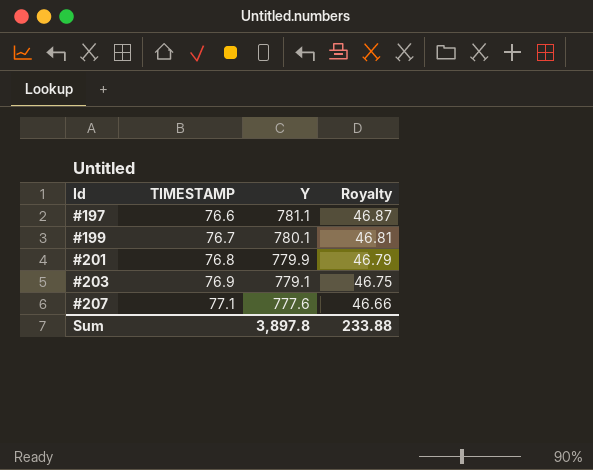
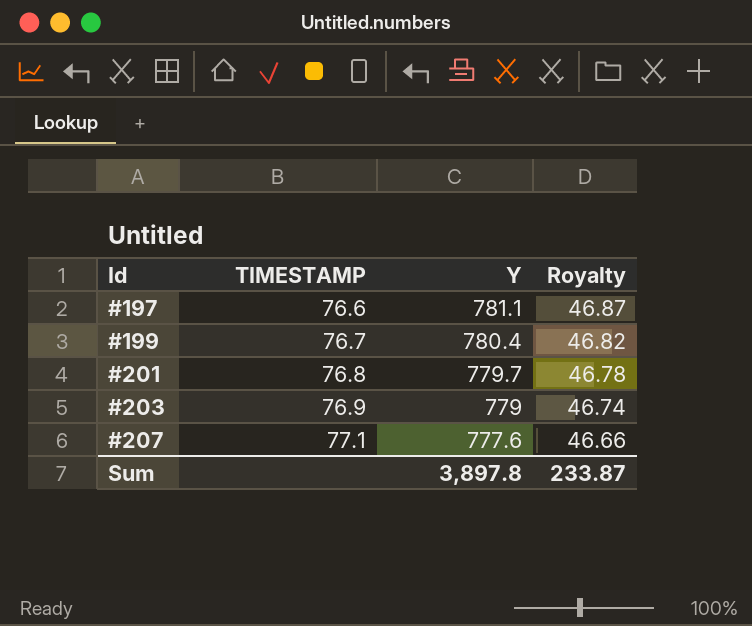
#199 | Y: 780.1 -> 780.4
#199 | Royalty: 46.81 -> 46.82
#201 | Y: 779.9 -> 779.7
#201 | Royalty: 46.79 -> 46.78
#203 | Y: 779.1 -> 779
#203 | Royalty: 46.75 -> 46.74
Sum | Royalty: 233.88 -> 233.87

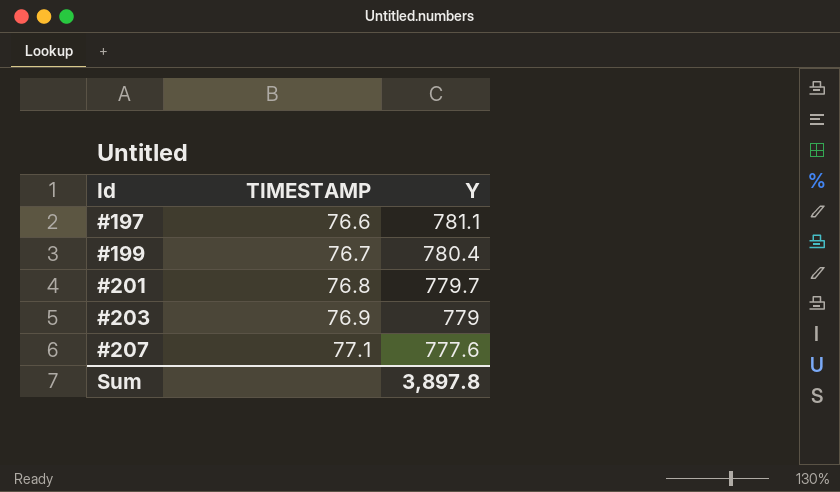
column Royalty | formula: [Y] * 0.06 -> none

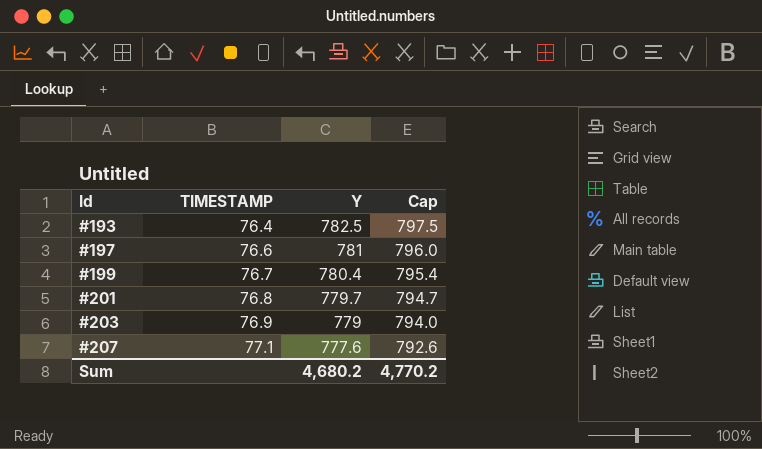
column Cap | formula: none -> [Y] + 15
row #193: none -> 76.4 | 782.5 | 797.5
#197 | Y: 781.1 -> 781
Sum | Y: 3,897.8 -> 4,680.2

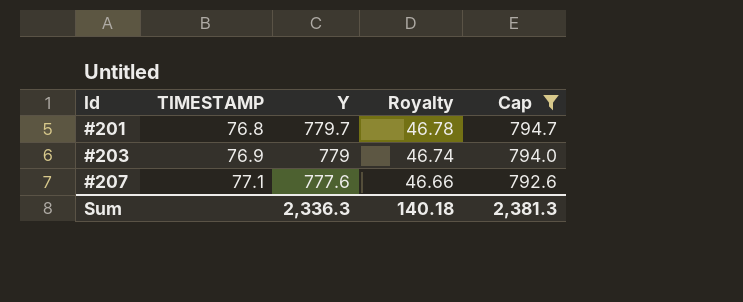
filter: none -> Cap <= 794.7
column Royalty | formula: none -> [Y] * 0.06
Sum | Y: 4,680.2 -> 2,336.3
Sum | Cap: 4,770.2 -> 2,381.3

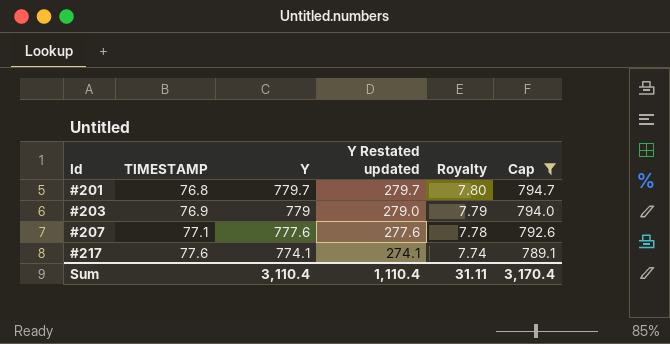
column Y Restated updated | formula: none -> [Y] - 500
column Royalty | formula: [Y] * 0.06 -> [Y] * 0.01
row #217: none -> 77.6 | 774.1 | 274.1 | 7.74 | 789.1
Sum | Y: 2,336.3 -> 3,110.4
Sum | Royalty: 140.18 -> 31.11
Sum | Cap: 2,381.3 -> 3,170.4

